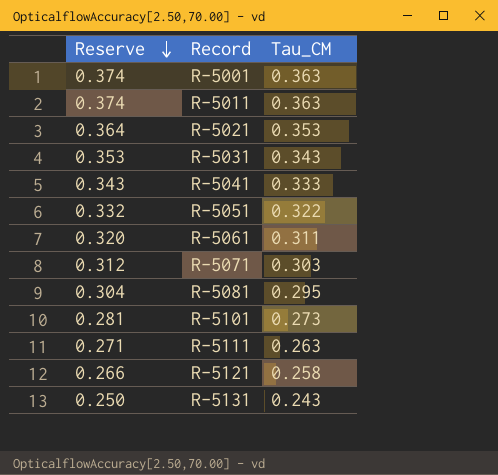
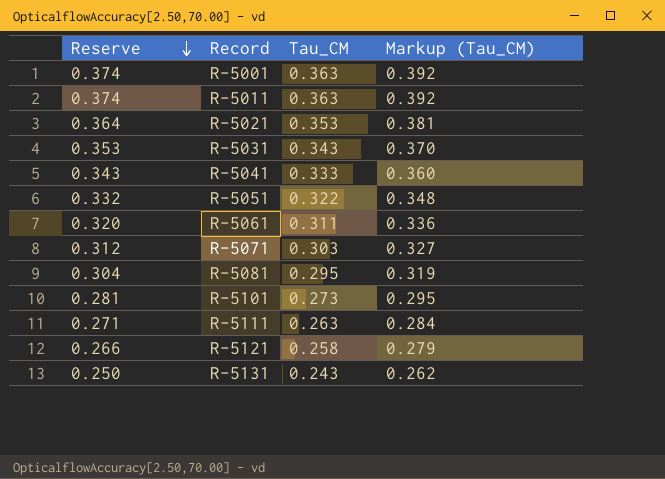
column Markup (Tau_CM) | formula: none -> [Tau_CM] * 1.08

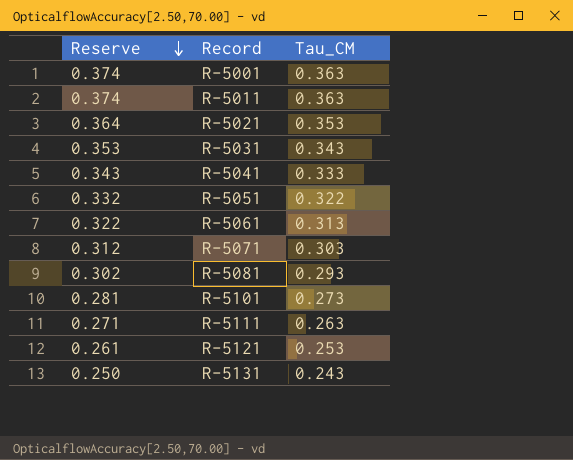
column Markup (Tau_CM) | formula: [Tau_CM] * 1.08 -> none
R-5061 | Reserve: 0.320 -> 0.322
R-5061 | Tau_CM: 0.311 -> 0.313
R-5081 | Reserve: 0.304 -> 0.302
R-5081 | Tau_CM: 0.295 -> 0.293
R-5121 | Reserve: 0.266 -> 0.261
R-5121 | Tau_CM: 0.258 -> 0.253

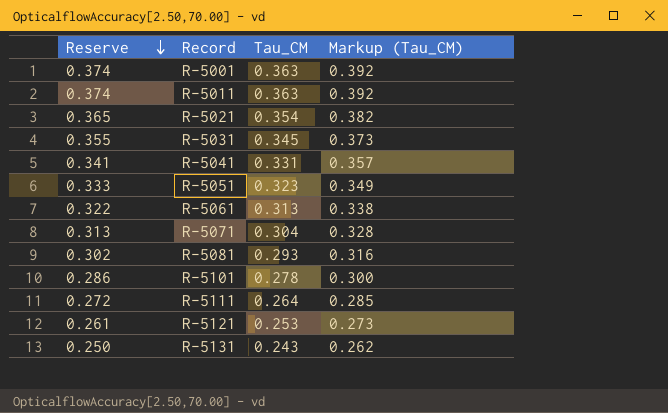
column Markup (Tau_CM) | formula: none -> [Tau_CM] * 1.08
R-5021 | Reserve: 0.364 -> 0.365
R-5021 | Tau_CM: 0.353 -> 0.354
R-5031 | Reserve: 0.353 -> 0.355
R-5031 | Tau_CM: 0.343 -> 0.345
R-5041 | Reserve: 0.343 -> 0.341
R-5041 | Tau_CM: 0.333 -> 0.331
R-5051 | Reserve: 0.332 -> 0.333
R-5051 | Tau_CM: 0.322 -> 0.323
R-5071 | Reserve: 0.312 -> 0.313
R-5071 | Tau_CM: 0.303 -> 0.304
R-5101 | Reserve: 0.281 -> 0.286
R-5101 | Tau_CM: 0.273 -> 0.278
R-5111 | Reserve: 0.271 -> 0.272
R-5111 | Tau_CM: 0.263 -> 0.264

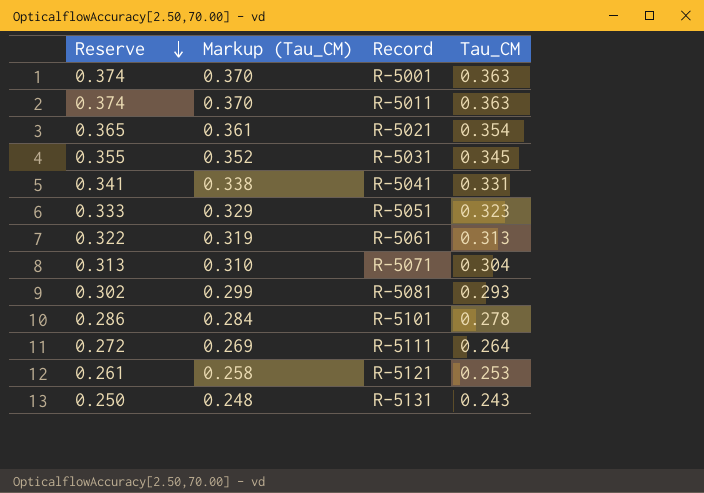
column Markup (Tau_CM) | formula: [Tau_CM] * 1.08 -> [Tau_CM] * 1.02
column Markup (Tau_CM) | position: 4 -> 2

